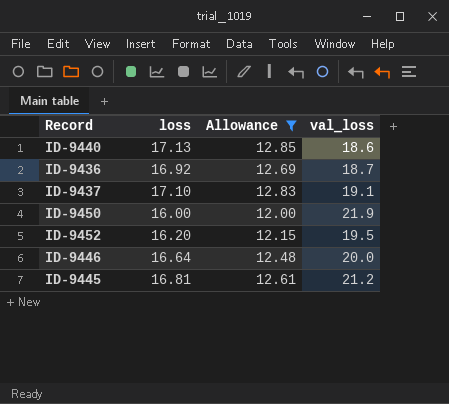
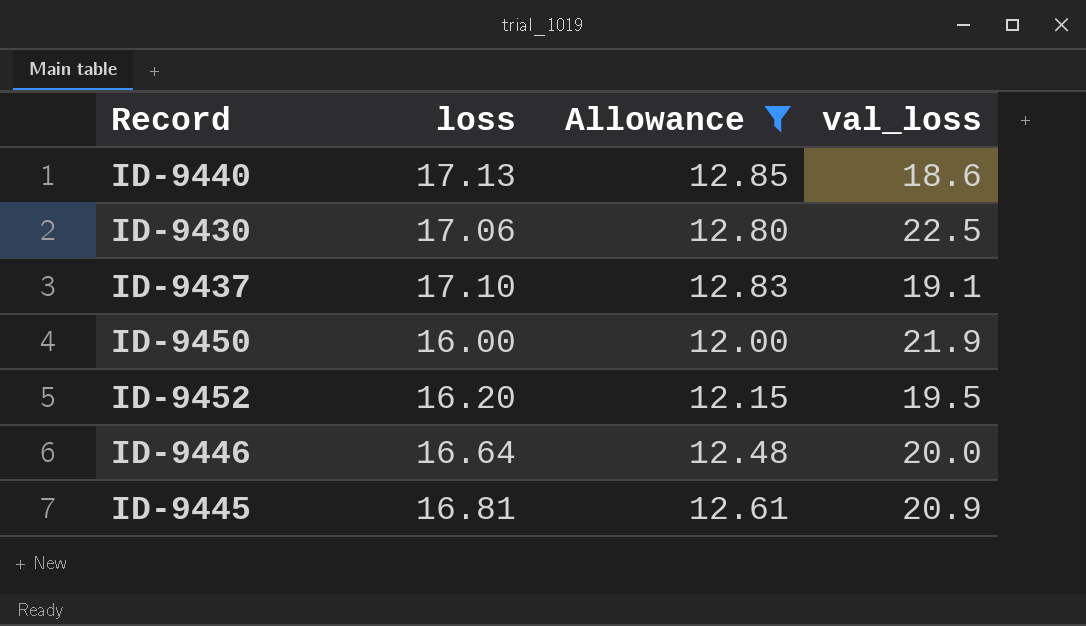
row ID-9436: 16.92 | 12.69 | 18.7 -> none
row ID-9430: none -> 17.06 | 12.80 | 22.5
ID-9445 | val_loss: 21.2 -> 20.9

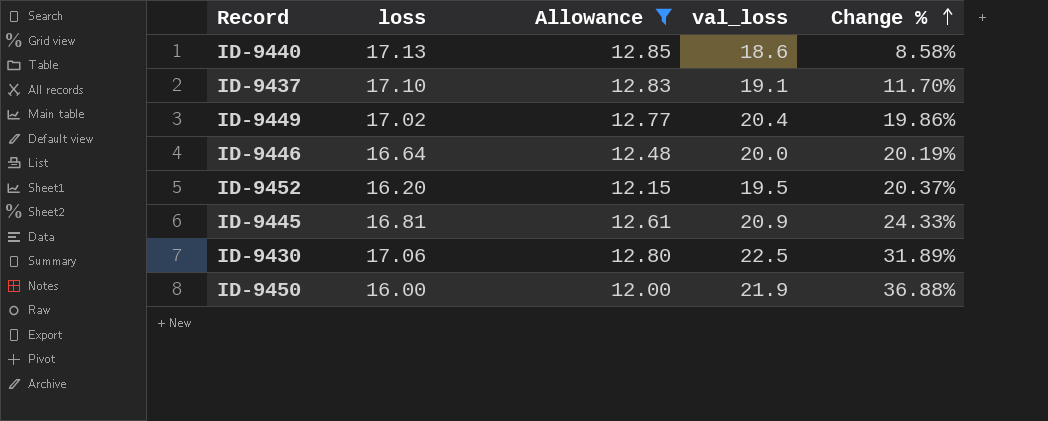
row order: none -> Change % ascending
column Change % | formula: none -> ([val_loss] - [loss]) / [loss]
row ID-9449: none -> 17.02 | 12.77 | 20.4 | 19.86%

